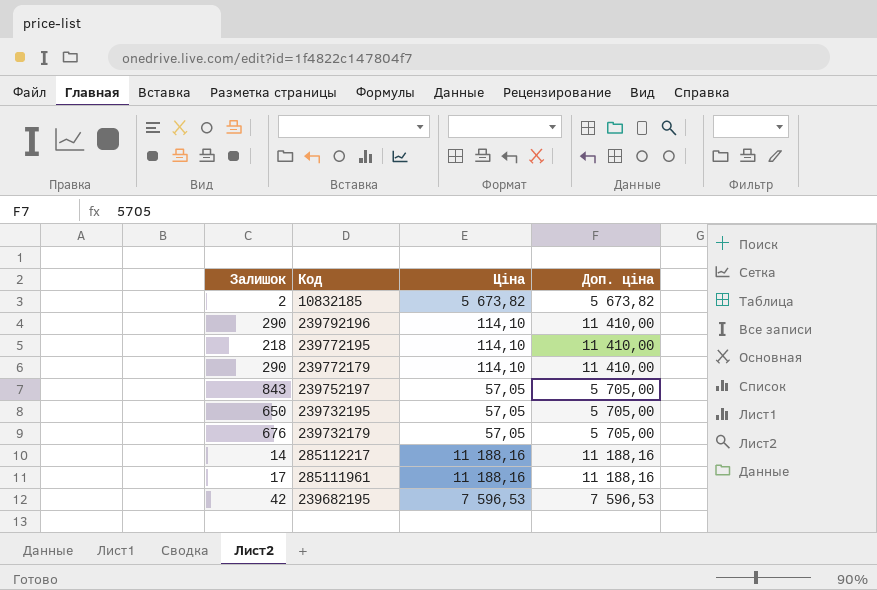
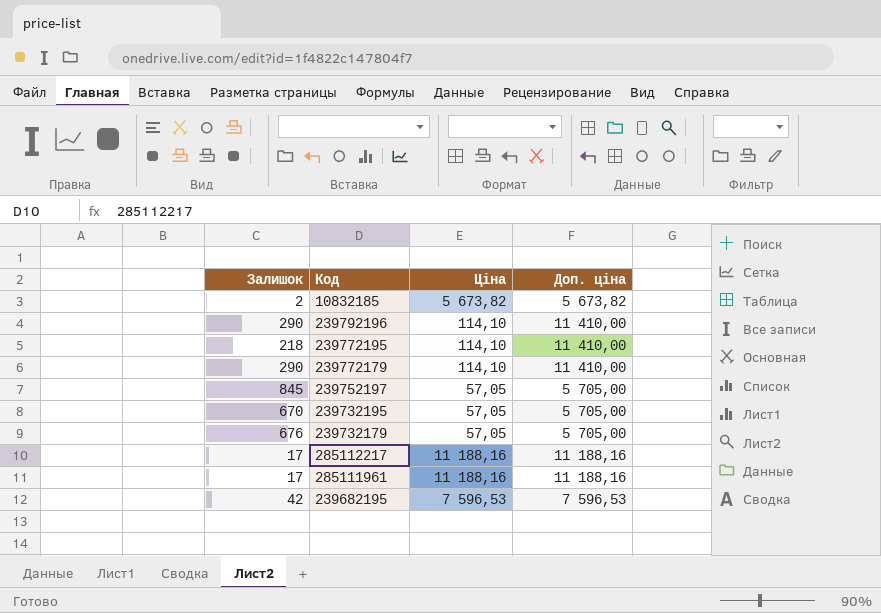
239752197 | Залишок: 843 -> 845
239732195 | Залишок: 650 -> 670
285112217 | Залишок: 14 -> 17

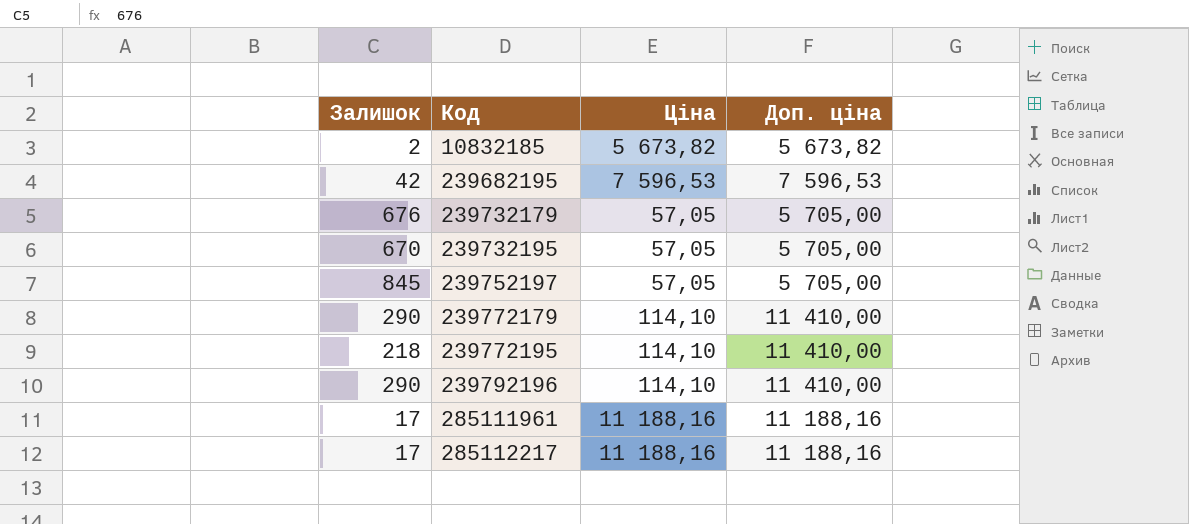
row order: none -> Код ascending

